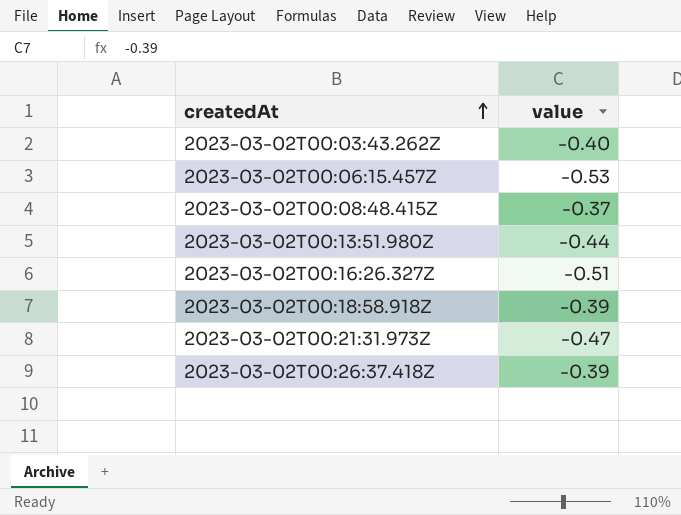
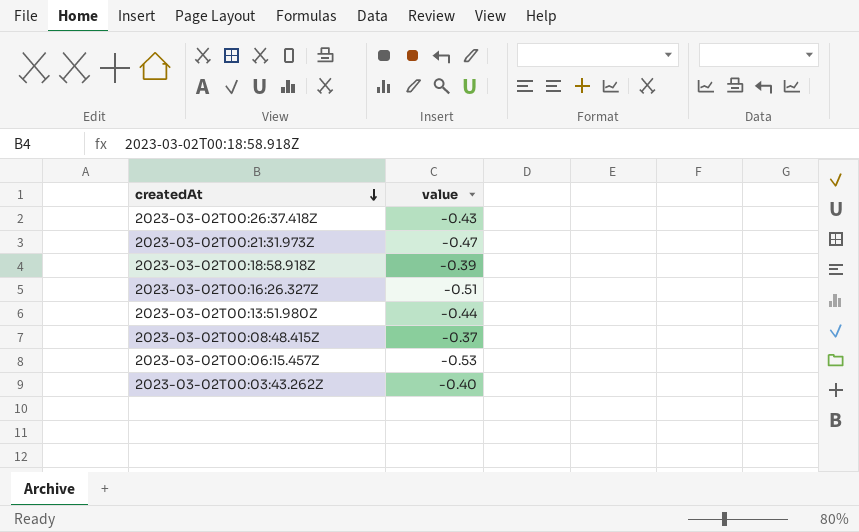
row order: createdAt ascending -> createdAt descending
2023-03-02T00:26:37.418Z | value: -0.39 -> -0.43

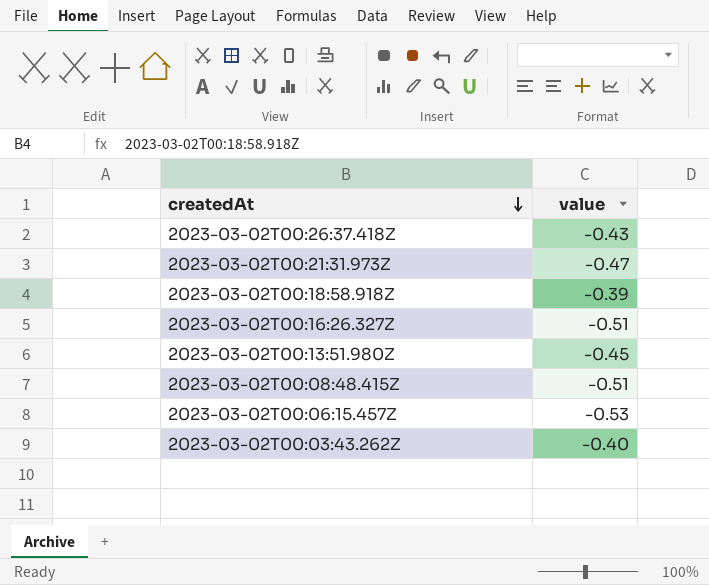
2023-03-02T00:13:51.980Z | value: -0.44 -> -0.45
2023-03-02T00:08:48.415Z | value: -0.37 -> -0.51

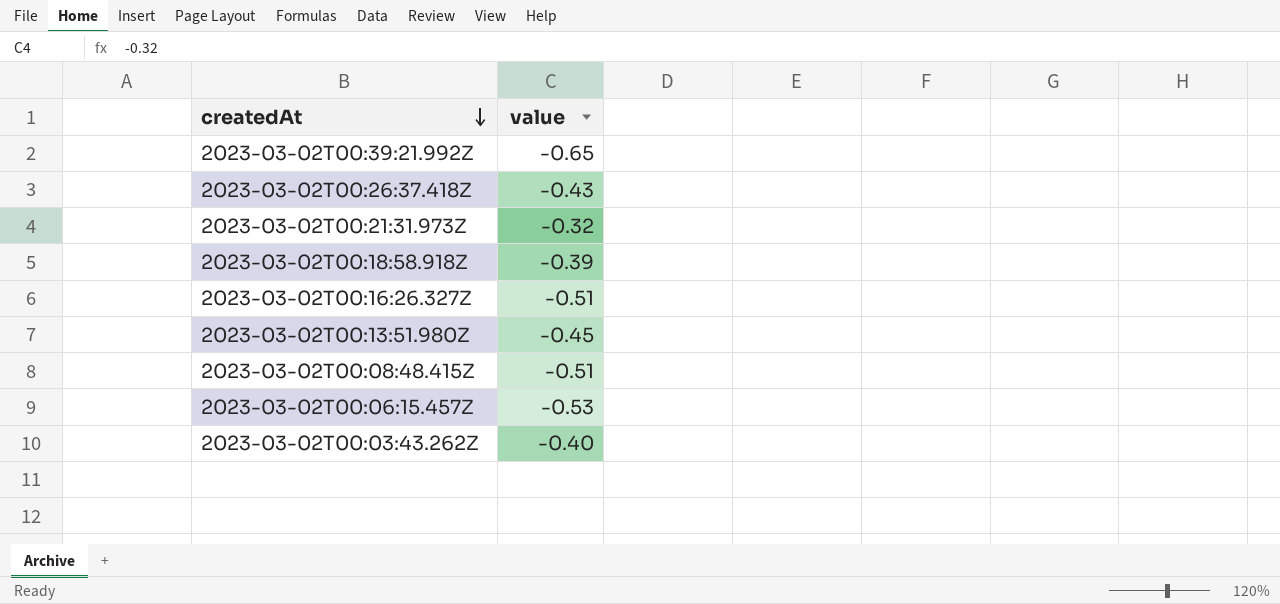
row 2023-03-02T00:39:21.992Z: none -> -0.65
2023-03-02T00:21:31.973Z | value: -0.47 -> -0.32

